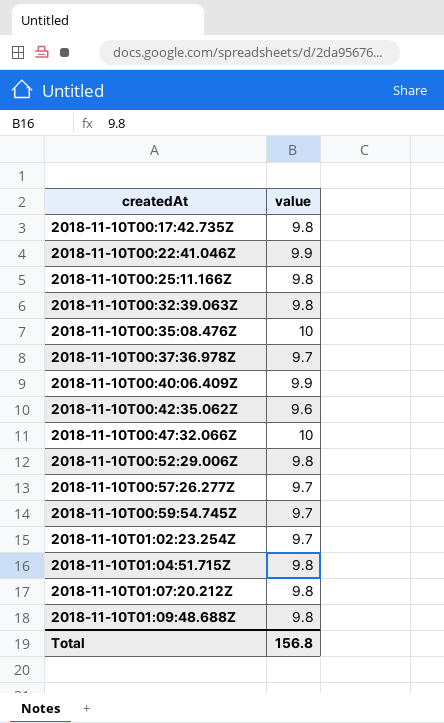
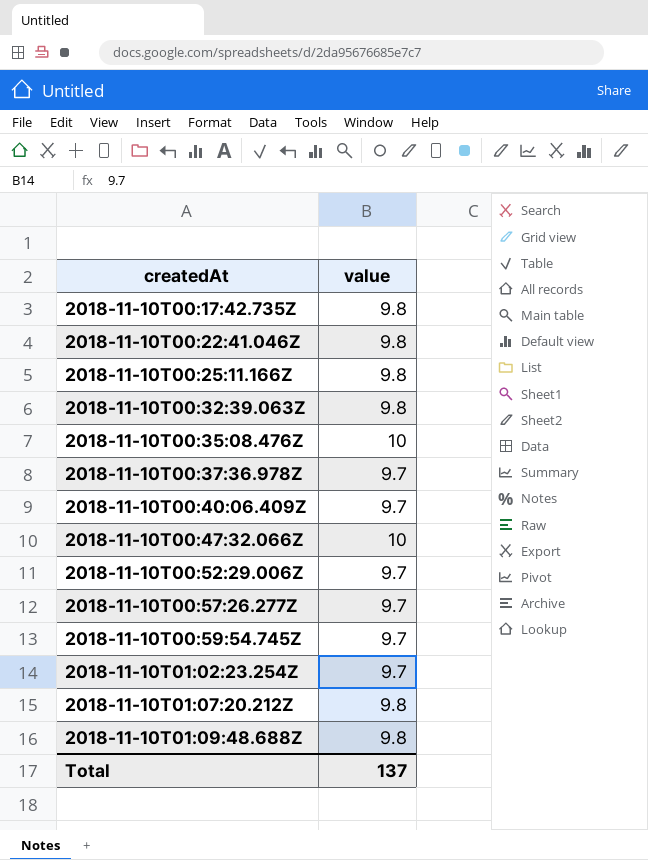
row 2018-11-10T00:42:35.062Z: 9.6 -> none
row 2018-11-10T01:04:51.715Z: 9.8 -> none
2018-11-10T00:22:41.046Z | value: 9.9 -> 9.8
2018-11-10T00:40:06.409Z | value: 9.9 -> 9.7
2018-11-10T00:52:29.006Z | value: 9.8 -> 9.7
Total | value: 156.8 -> 137

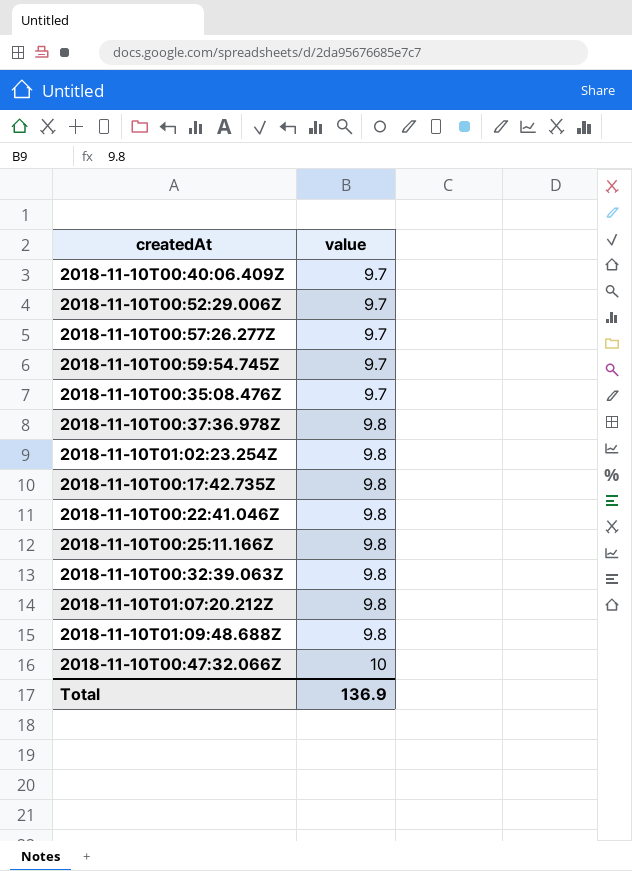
row order: createdAt ascending -> value ascending
2018-11-10T00:35:08.476Z | value: 10 -> 9.7
2018-11-10T00:37:36.978Z | value: 9.7 -> 9.8
2018-11-10T01:02:23.254Z | value: 9.7 -> 9.8
Total | value: 137 -> 136.9

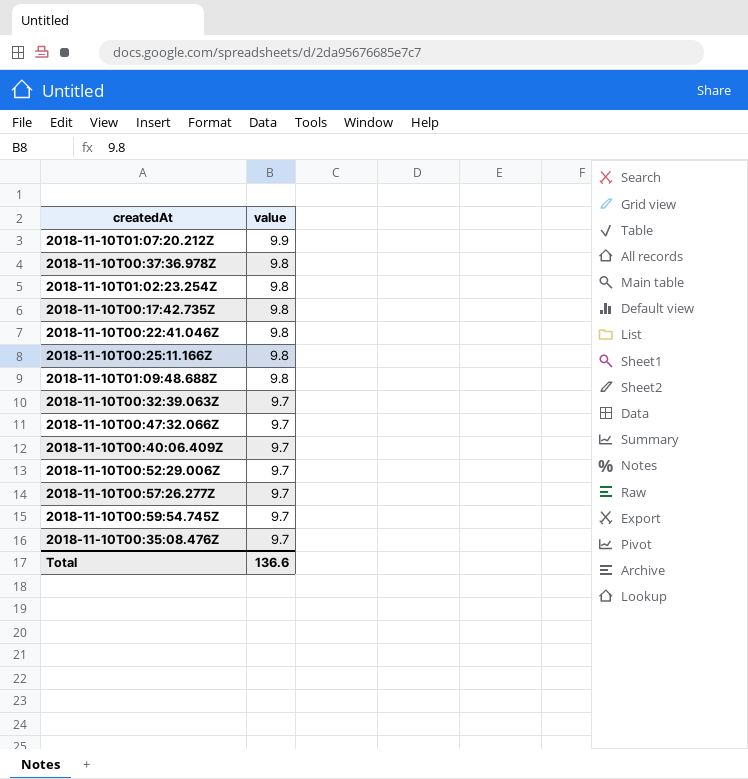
row order: value ascending -> value descending
2018-11-10T01:07:20.212Z | value: 9.8 -> 9.9
2018-11-10T00:32:39.063Z | value: 9.8 -> 9.7
2018-11-10T00:47:32.066Z | value: 10 -> 9.7
Total | value: 136.9 -> 136.6

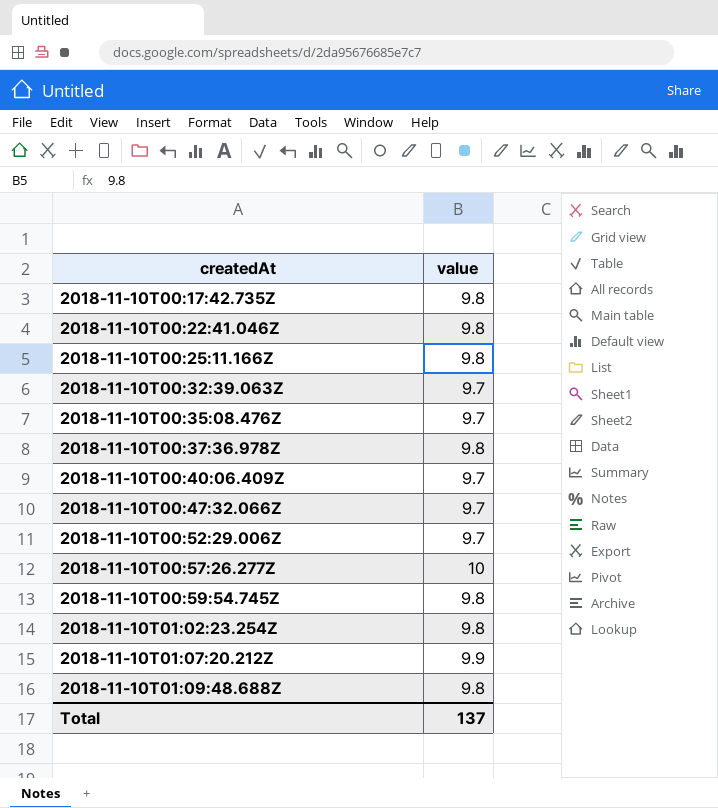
row order: value descending -> createdAt ascending
2018-11-10T00:57:26.277Z | value: 9.7 -> 10
2018-11-10T00:59:54.745Z | value: 9.7 -> 9.8
Total | value: 136.6 -> 137

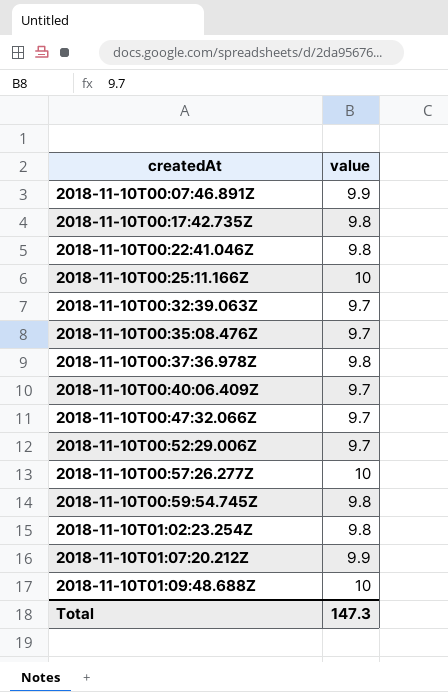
row 2018-11-10T00:07:46.891Z: none -> 9.9
2018-11-10T00:25:11.166Z | value: 9.8 -> 10
2018-11-10T01:09:48.688Z | value: 9.8 -> 10
Total | value: 137 -> 147.3

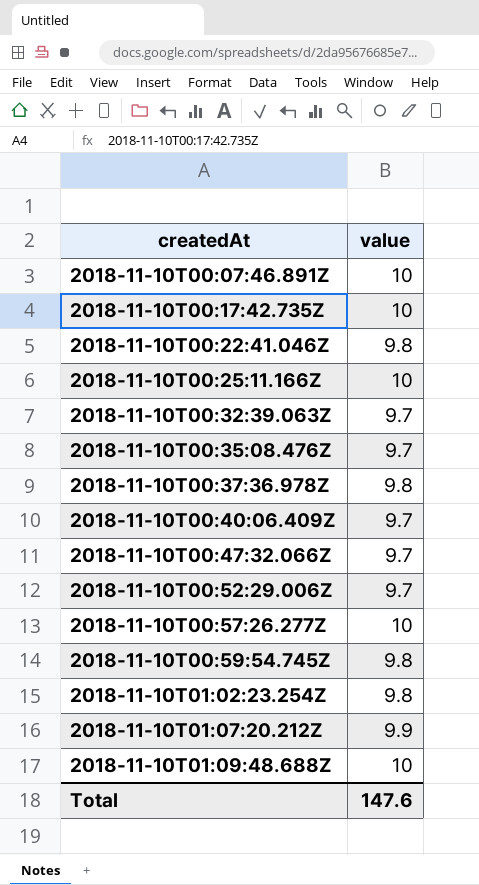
2018-11-10T00:07:46.891Z | value: 9.9 -> 10
2018-11-10T00:17:42.735Z | value: 9.8 -> 10
Total | value: 147.3 -> 147.6

